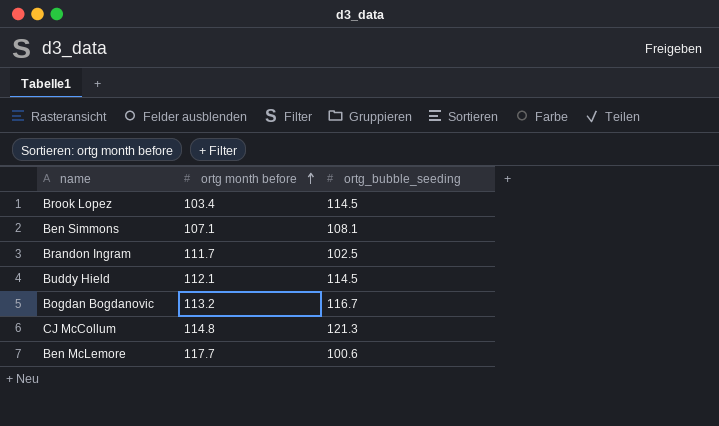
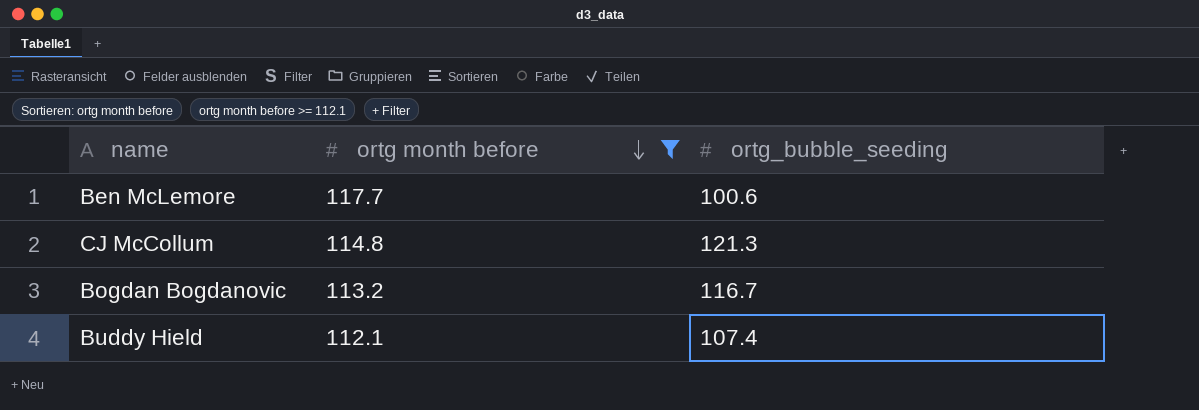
filter: none -> ortg month before >= 112.1
row order: ortg month before ascending -> ortg month before descending
Buddy Hield | ortg_bubble_seeding: 114.5 -> 107.4

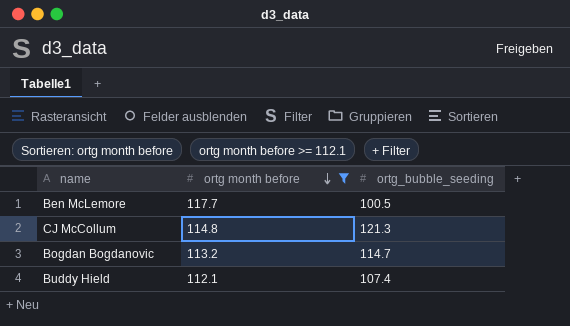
Ben McLemore | ortg_bubble_seeding: 100.6 -> 100.5
Bogdan Bogdanovic | ortg_bubble_seeding: 116.7 -> 114.7

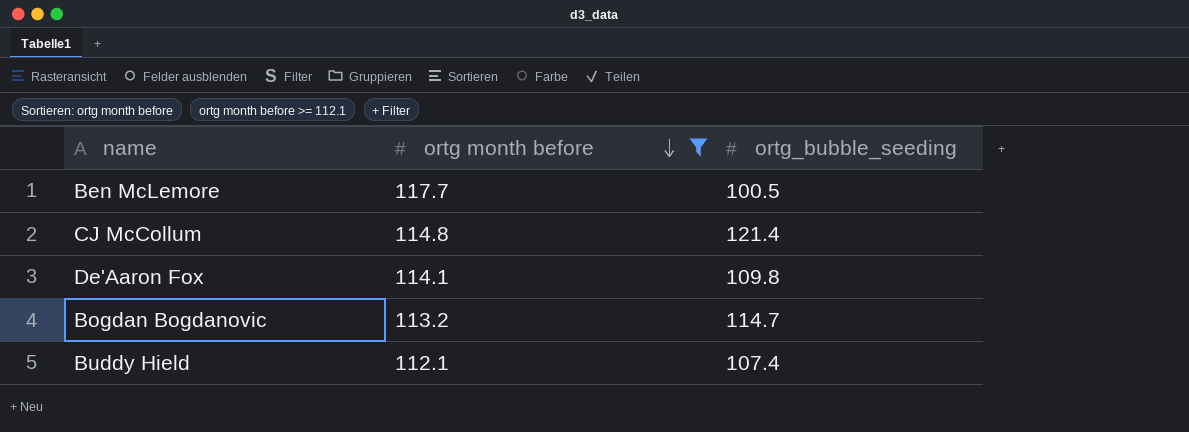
CJ McCollum | ortg_bubble_seeding: 121.3 -> 121.4
row De'Aaron Fox: none -> 114.1 | 109.8

